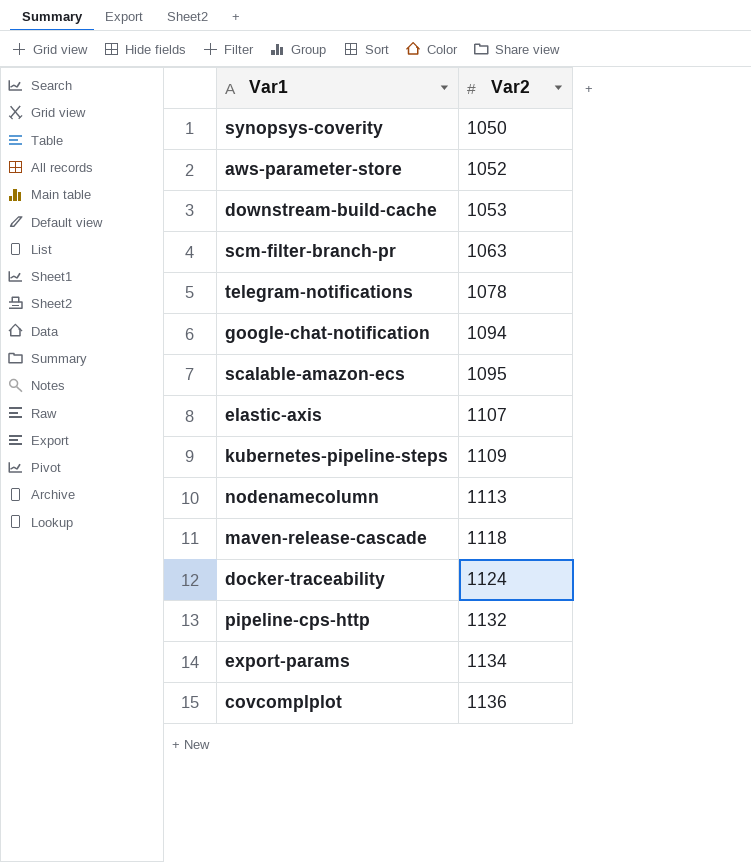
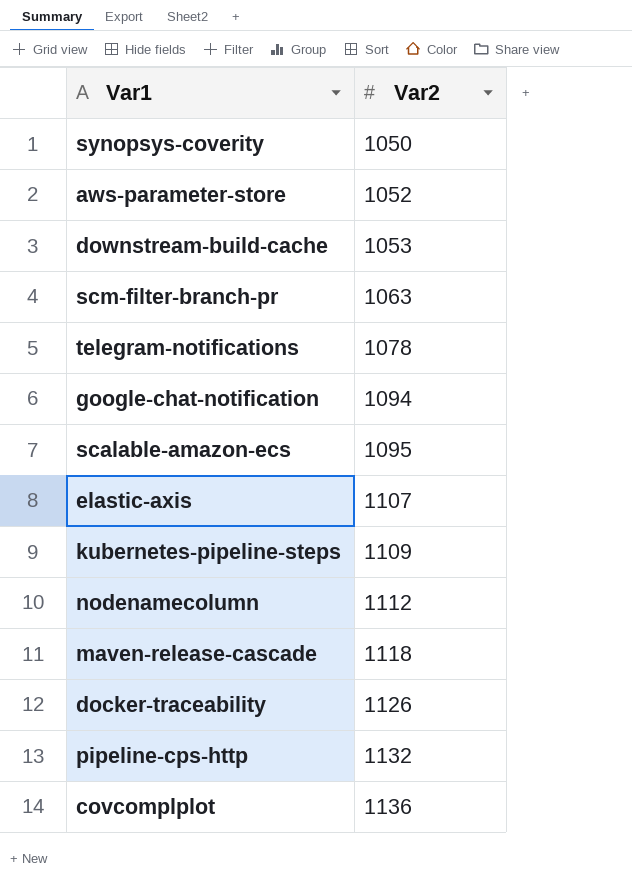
row export-params: 1134 -> none
nodenamecolumn | Var2: 1113 -> 1112
docker-traceability | Var2: 1124 -> 1126

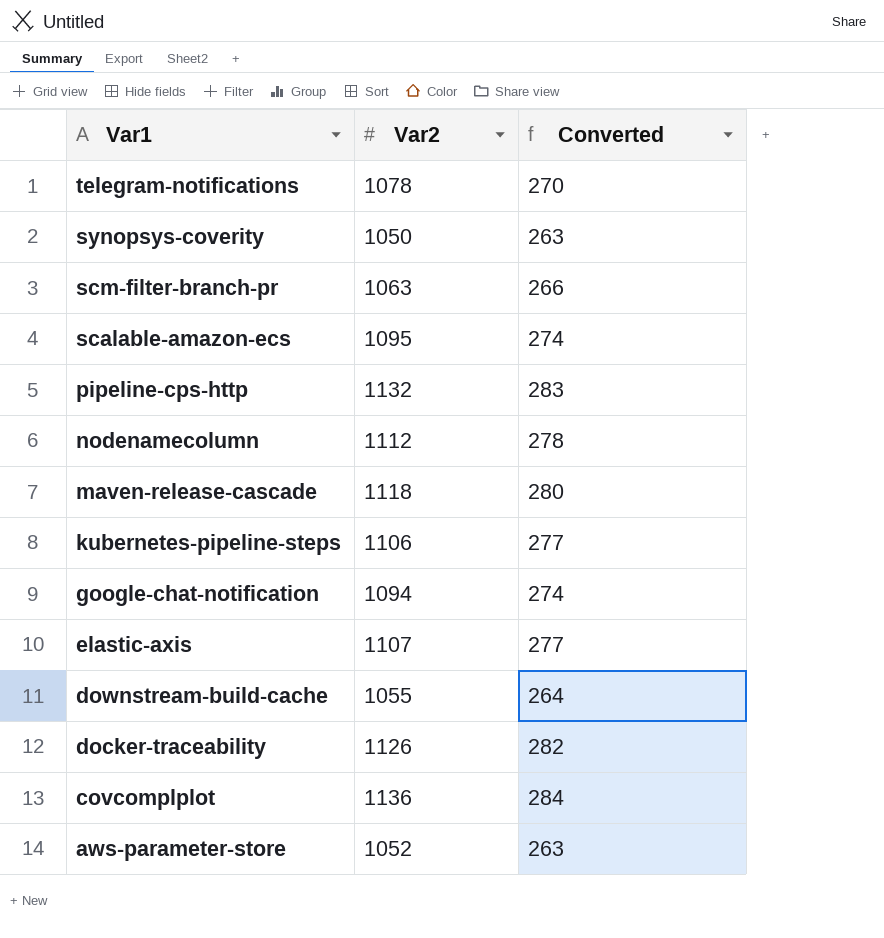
row order: Var2 ascending -> Var1 descending
column Converted | formula: none -> [Var2] * 0.25
kubernetes-pipeline-steps | Var2: 1109 -> 1106
downstream-build-cache | Var2: 1053 -> 1055

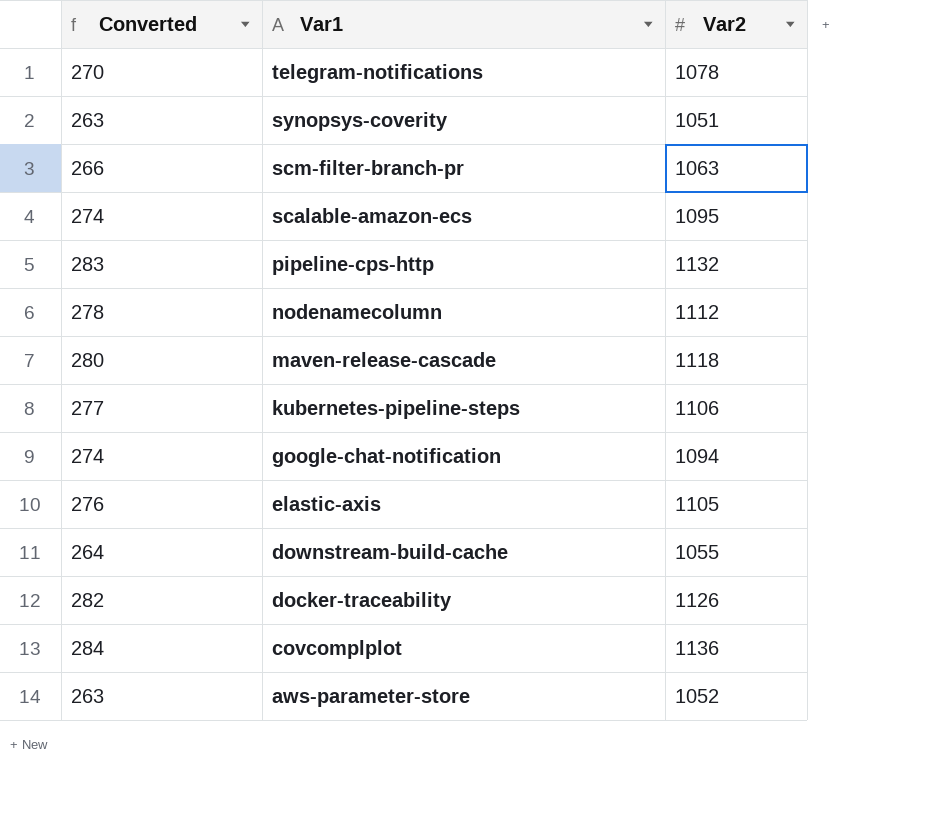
column Converted | position: 3 -> 1
synopsys-coverity | Var2: 1050 -> 1051
elastic-axis | Converted: 277 -> 276
elastic-axis | Var2: 1107 -> 1105

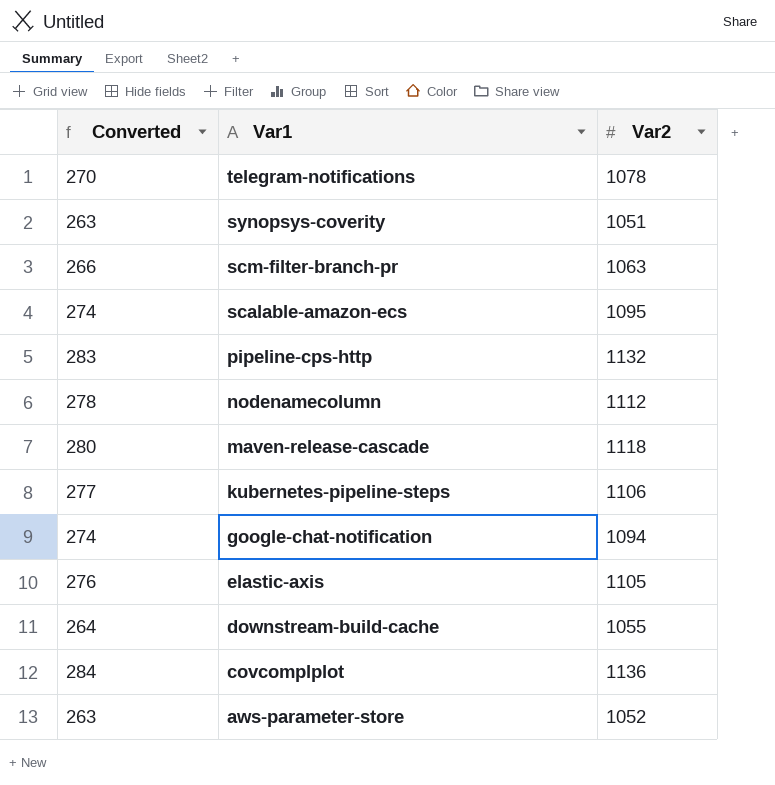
row docker-traceability: 282 | 1126 -> none

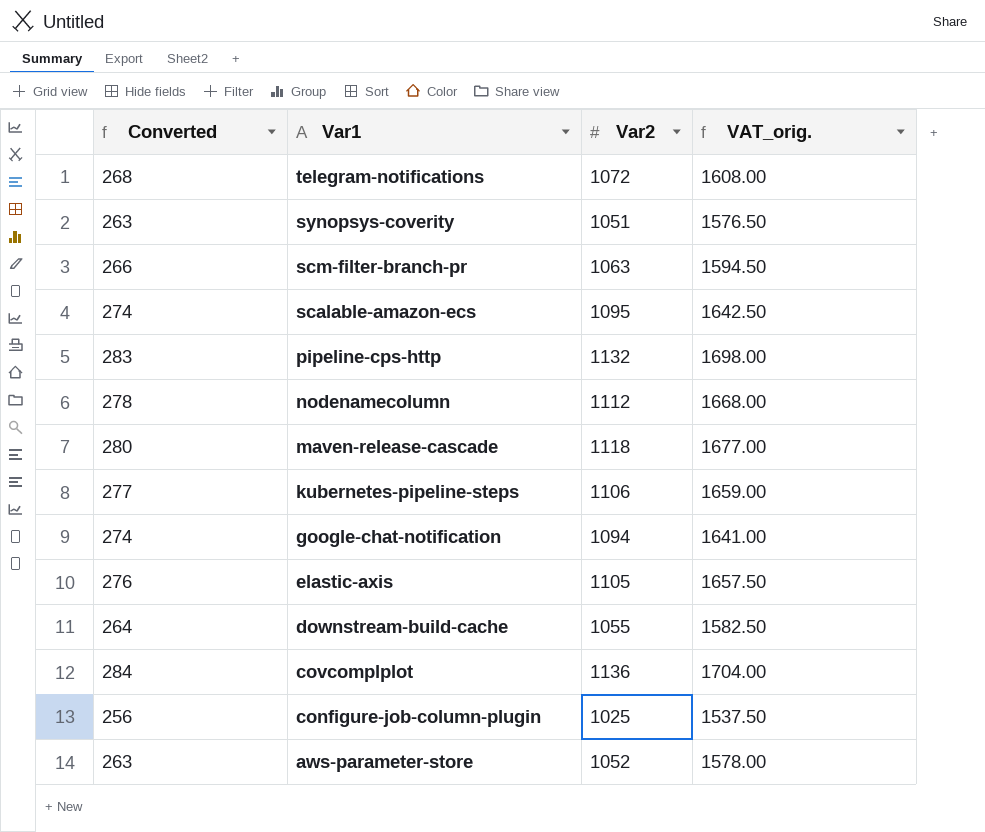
column VAT_orig. | formula: none -> [Var2] * 1.5
telegram-notifications | Converted: 270 -> 268
telegram-notifications | Var2: 1078 -> 1072
row configure-job-column-plugin: none -> 256 | 1025 | 1537.50

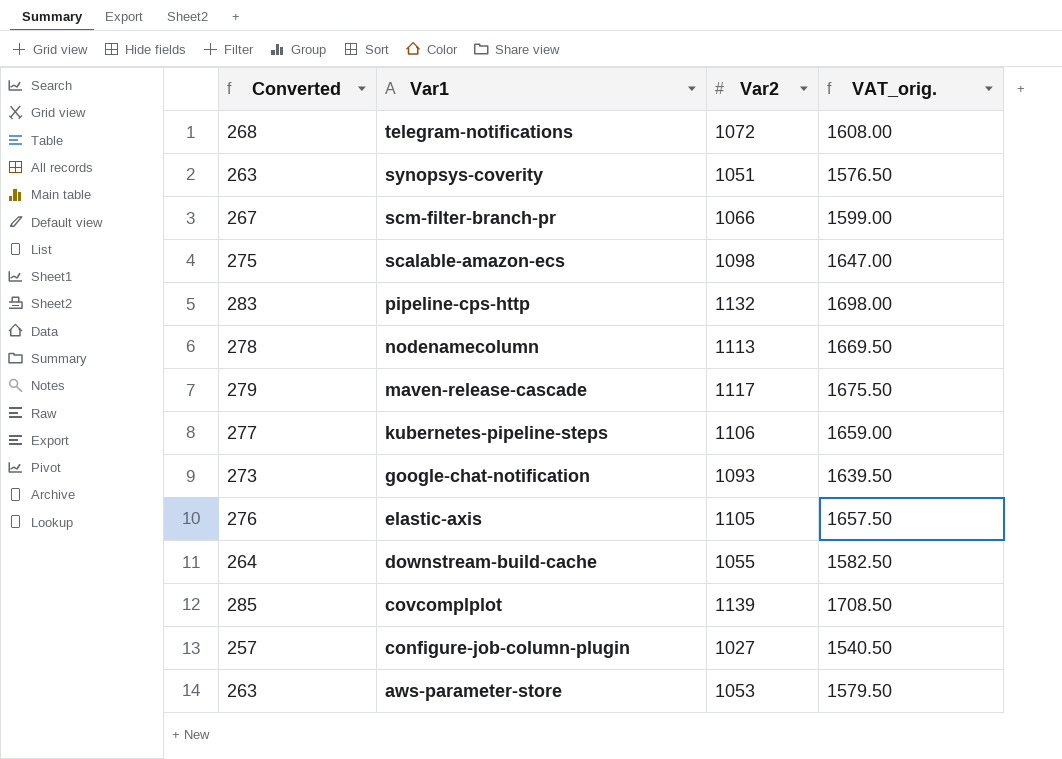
scm-filter-branch-pr | Converted: 266 -> 267
scm-filter-branch-pr | Var2: 1063 -> 1066
scm-filter-branch-pr | VAT_orig.: 1594.50 -> 1599.00
scalable-amazon-ecs | Converted: 274 -> 275
scalable-amazon-ecs | Var2: 1095 -> 1098
scalable-amazon-ecs | VAT_orig.: 1642.50 -> 1647.00
nodenamecolumn | Var2: 1112 -> 1113
nodenamecolumn | VAT_orig.: 1668.00 -> 1669.50
maven-release-cascade | Converted: 280 -> 279
maven-release-cascade | Var2: 1118 -> 1117
maven-release-cascade | VAT_orig.: 1677.00 -> 1675.50
google-chat-notification | Converted: 274 -> 273
google-chat-notification | Var2: 1094 -> 1093
google-chat-notification | VAT_orig.: 1641.00 -> 1639.50
covcomplplot | Converted: 284 -> 285
covcomplplot | Var2: 1136 -> 1139
covcomplplot | VAT_orig.: 1704.00 -> 1708.50
configure-job-column-plugin | Converted: 256 -> 257
configure-job-column-plugin | Var2: 1025 -> 1027
configure-job-column-plugin | VAT_orig.: 1537.50 -> 1540.50
aws-parameter-store | Var2: 1052 -> 1053
aws-parameter-store | VAT_orig.: 1578.00 -> 1579.50

